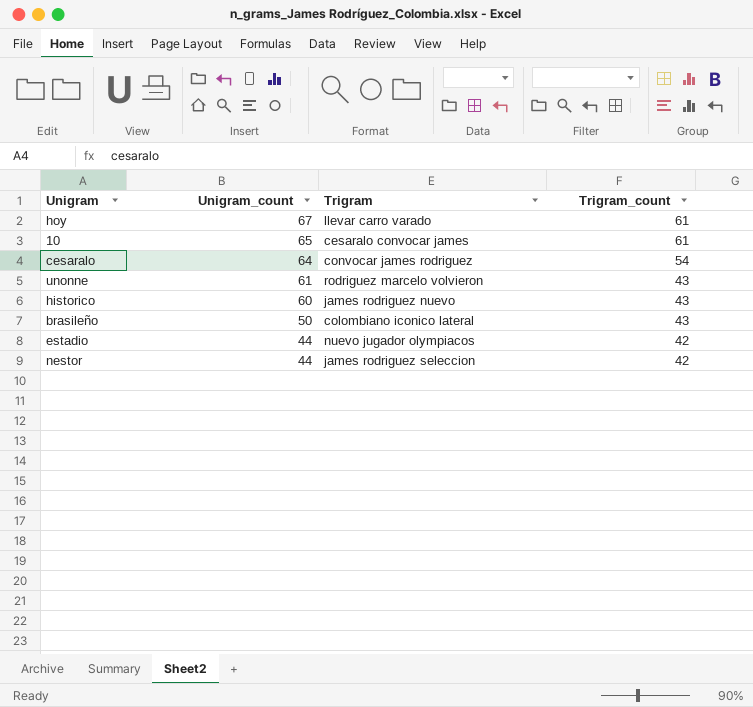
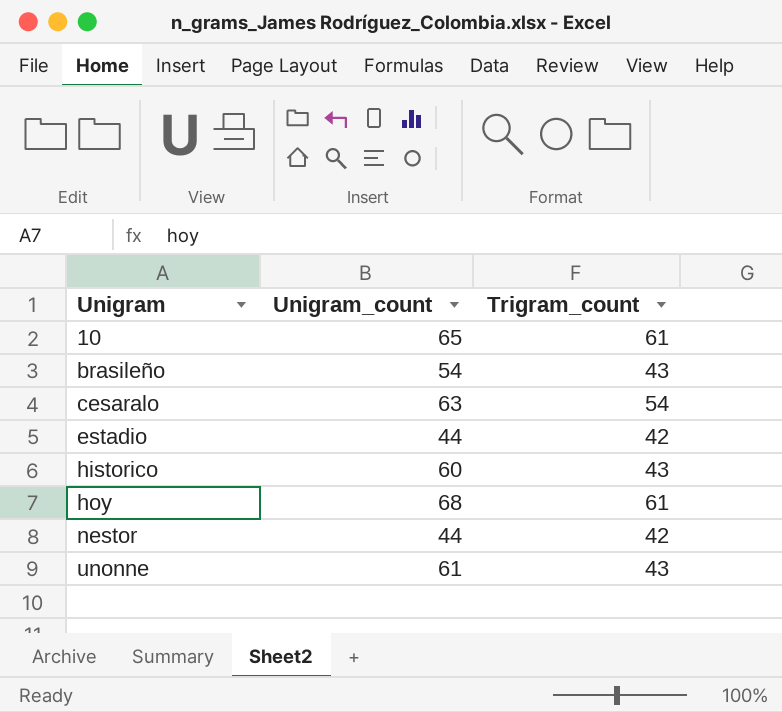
row order: Unigram_count descending -> Unigram ascending
column Trigram | position: 3 -> none
brasileño | Unigram_count: 50 -> 54
cesaralo | Unigram_count: 64 -> 63
hoy | Unigram_count: 67 -> 68

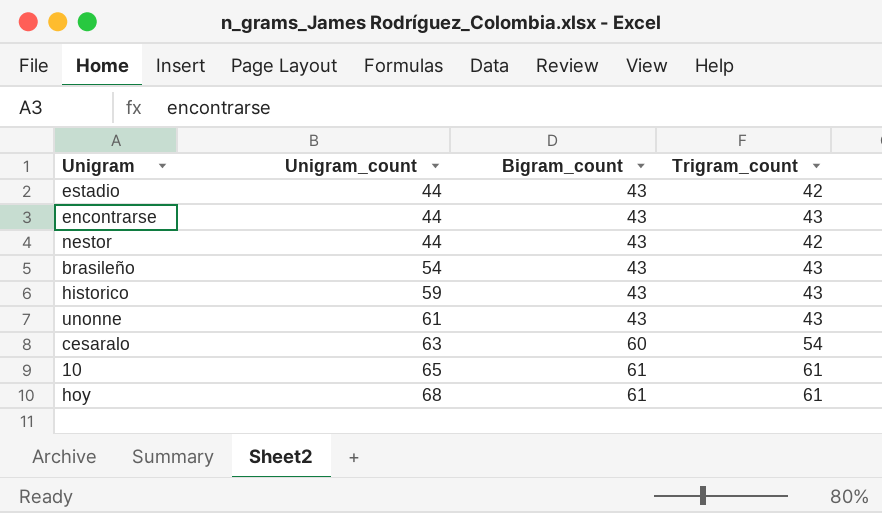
row order: Unigram ascending -> Unigram_count ascending
column Bigram_count | position: none -> 3
row encontrarse: none -> 44 | 43 | 43
historico | Unigram_count: 60 -> 59

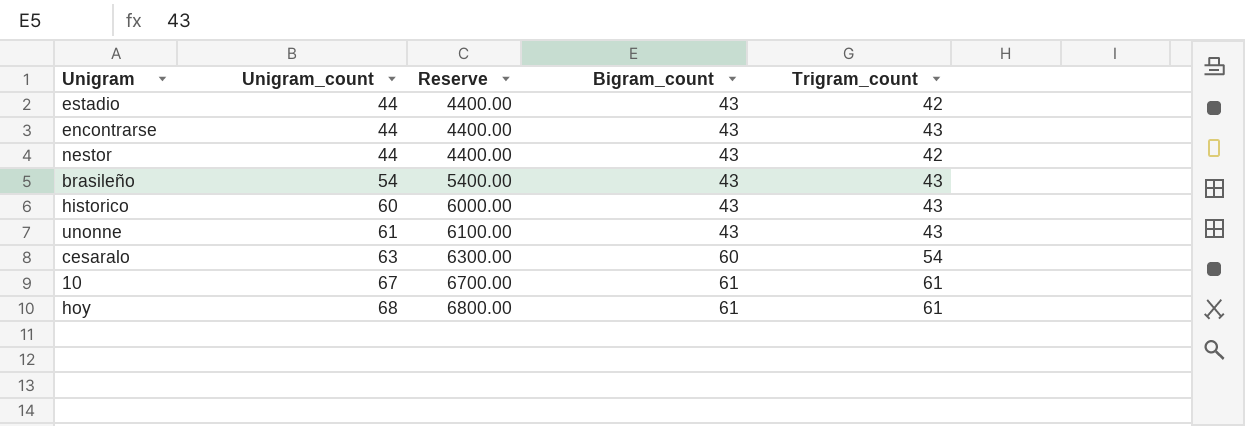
column Reserve | formula: none -> [Unigram_count] * 100
historico | Unigram_count: 59 -> 60
10 | Unigram_count: 65 -> 67

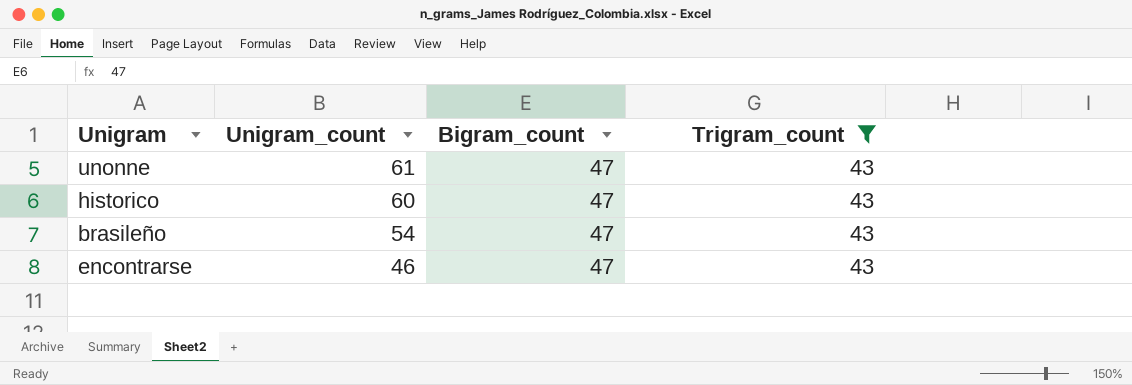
filter: none -> Trigram_count = 43
row order: Unigram_count ascending -> Unigram_count descending
column Reserve | formula: [Unigram_count] * 100 -> none
unonne | Bigram_count: 43 -> 47
historico | Bigram_count: 43 -> 47
brasileño | Bigram_count: 43 -> 47
encontrarse | Unigram_count: 44 -> 46
encontrarse | Bigram_count: 43 -> 47

